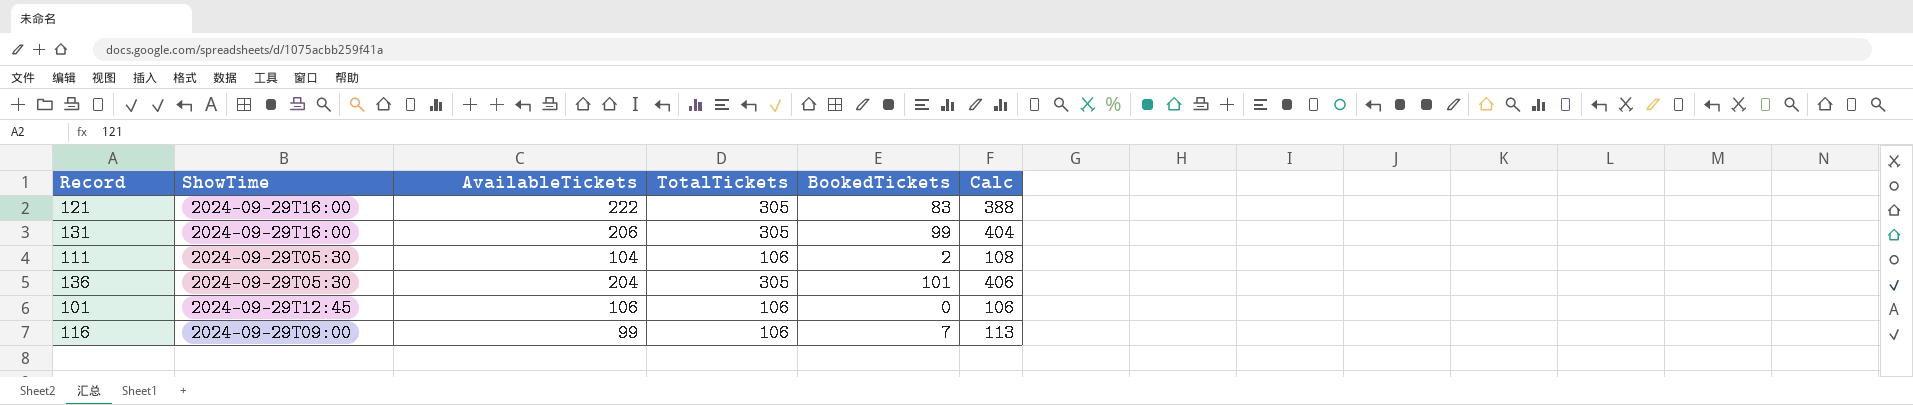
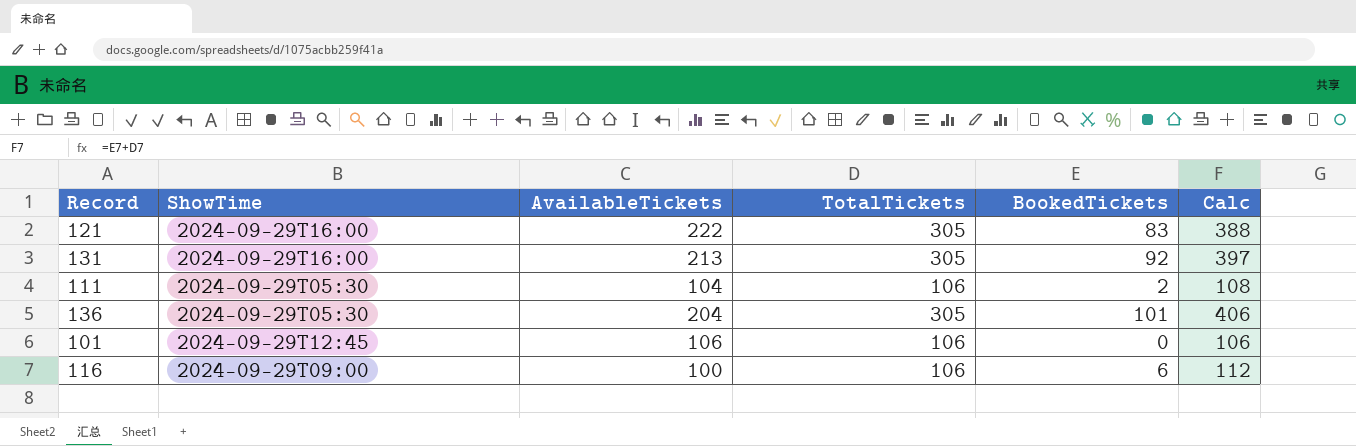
131 | AvailableTickets: 206 -> 213
131 | BookedTickets: 99 -> 92
131 | Calc: 404 -> 397
116 | AvailableTickets: 99 -> 100
116 | BookedTickets: 7 -> 6
116 | Calc: 113 -> 112

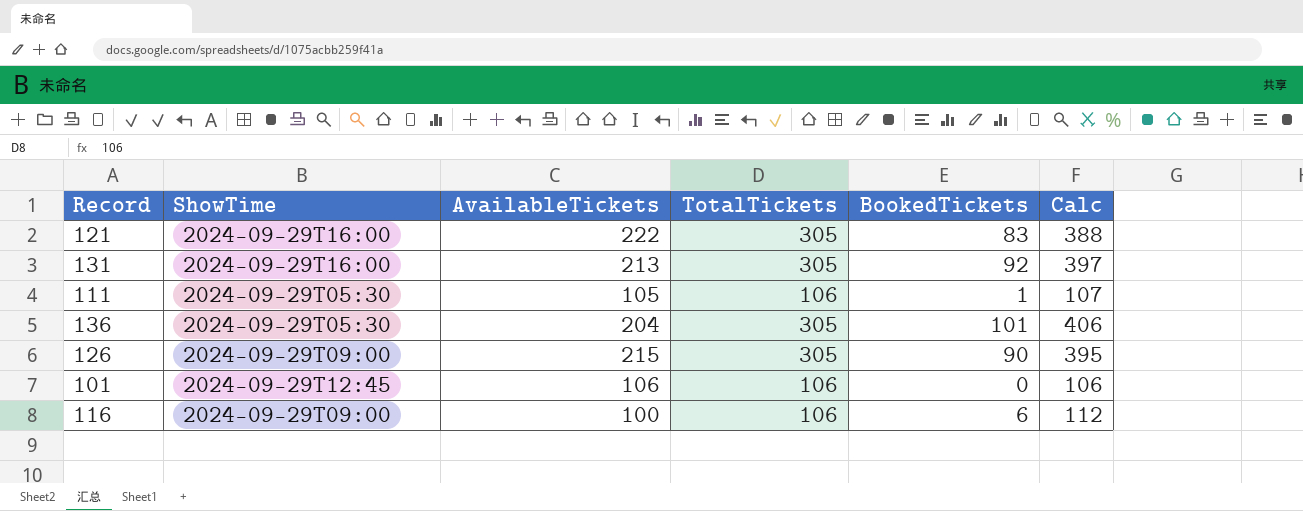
111 | AvailableTickets: 104 -> 105
111 | BookedTickets: 2 -> 1
111 | Calc: 108 -> 107
row 126: none -> 2024-09-29T09:00 | 215 | 305 | 90 | 395

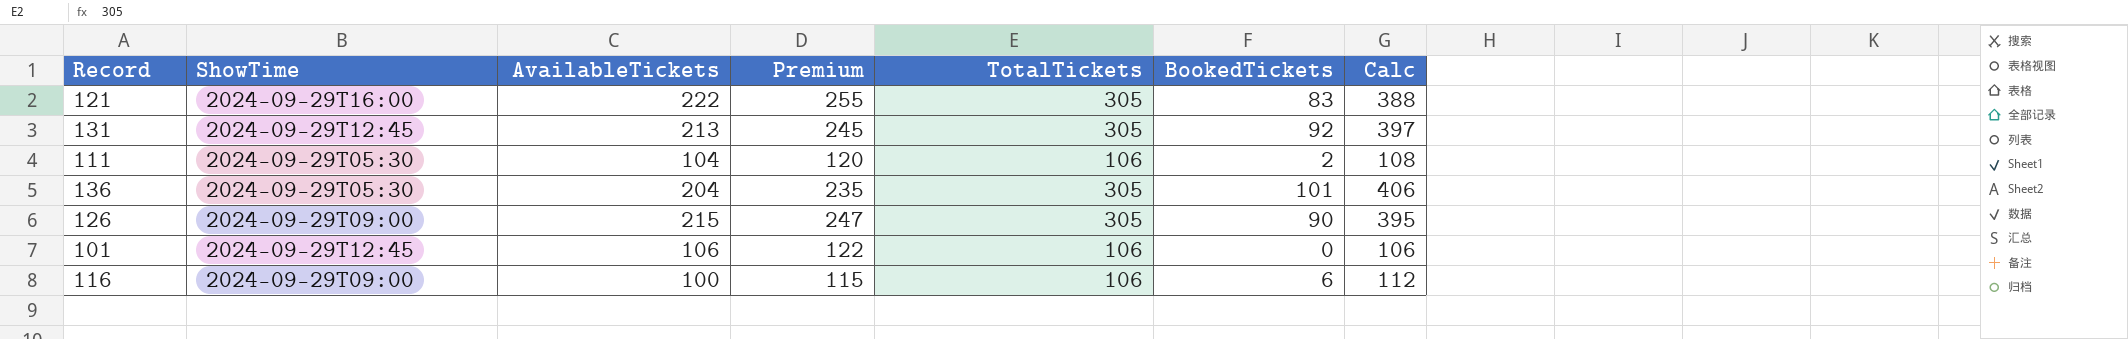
column Premium | formula: none -> [AvailableTickets] * 1.15
131 | ShowTime: 2024-09-29T16:00 -> 2024-09-29T12:45
111 | AvailableTickets: 105 -> 104
111 | BookedTickets: 1 -> 2
111 | Calc: 107 -> 108

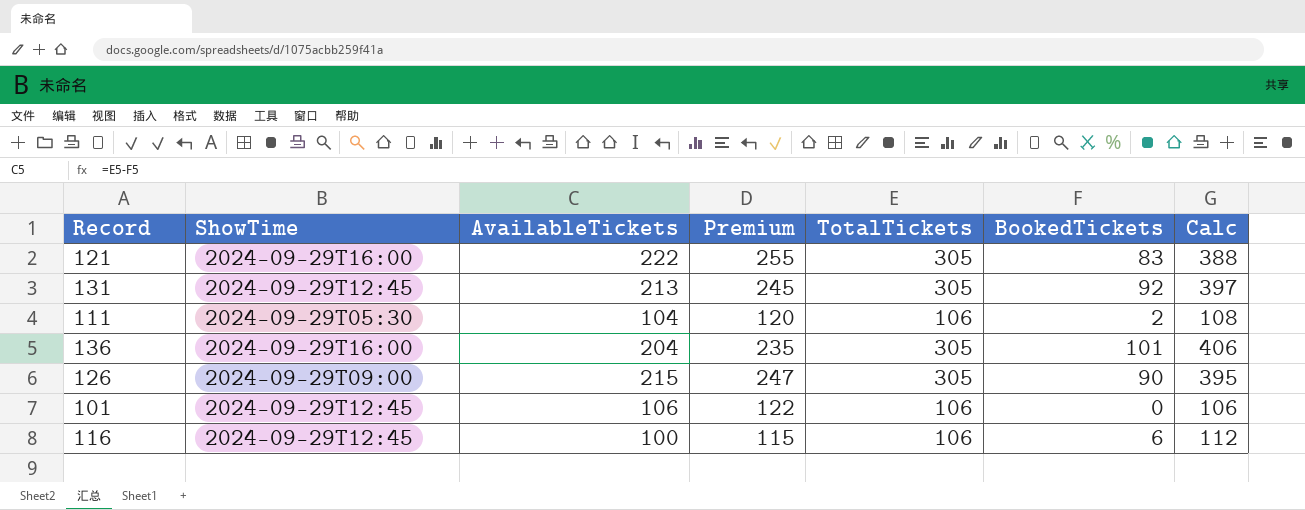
136 | ShowTime: 2024-09-29T05:30 -> 2024-09-29T16:00
116 | ShowTime: 2024-09-29T09:00 -> 2024-09-29T12:45

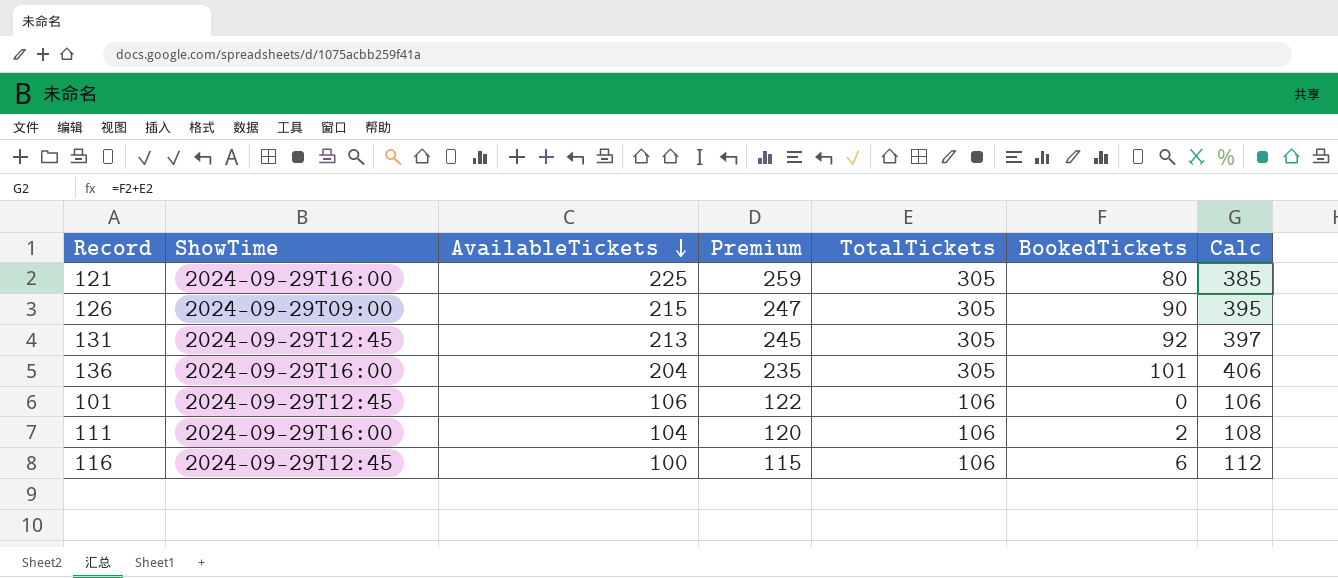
row order: none -> AvailableTickets descending
121 | AvailableTickets: 222 -> 225
121 | Premium: 255 -> 259
121 | BookedTickets: 83 -> 80
121 | Calc: 388 -> 385
111 | ShowTime: 2024-09-29T05:30 -> 2024-09-29T16:00

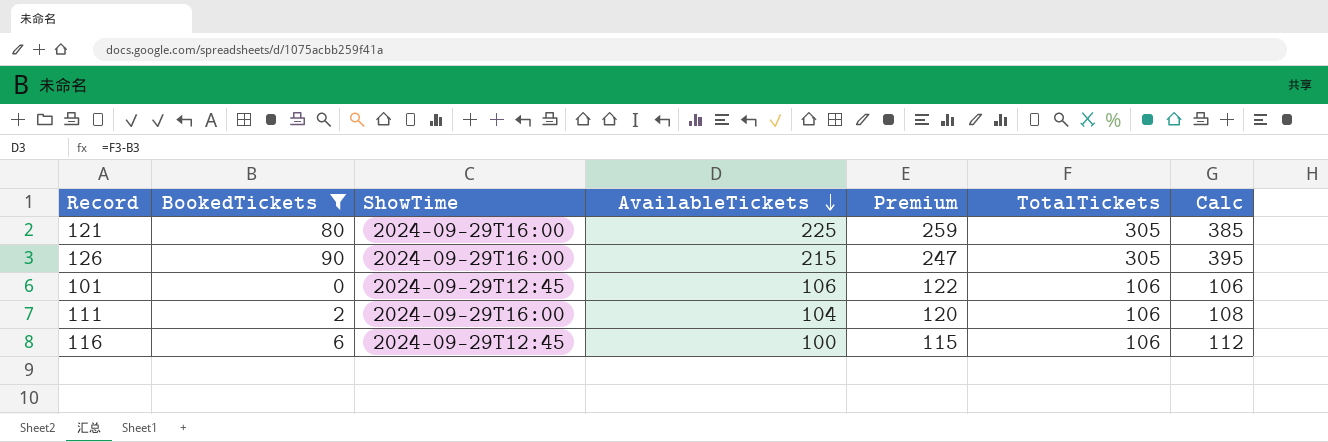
filter: none -> BookedTickets <= 90
column BookedTickets | position: 6 -> 2
126 | ShowTime: 2024-09-29T09:00 -> 2024-09-29T16:00

